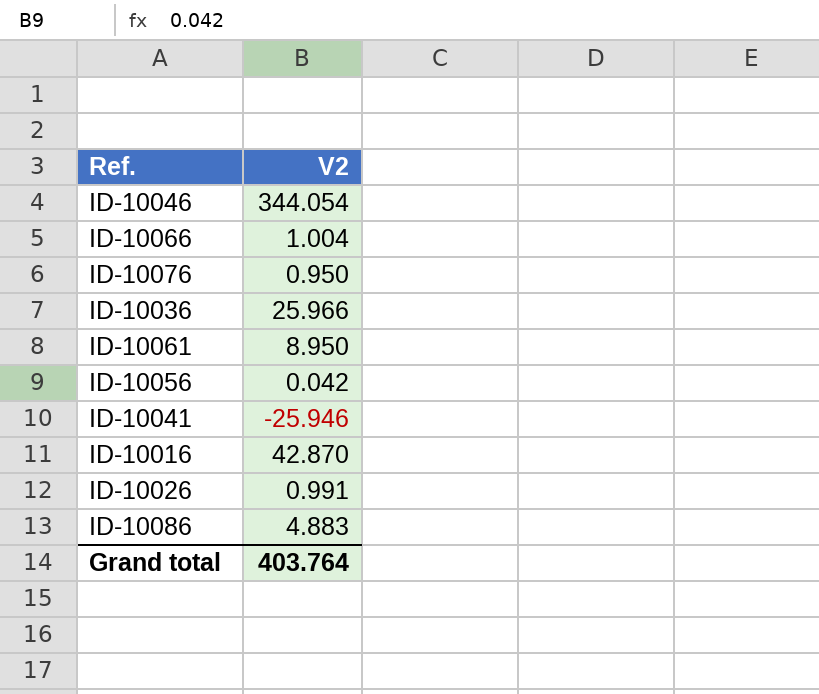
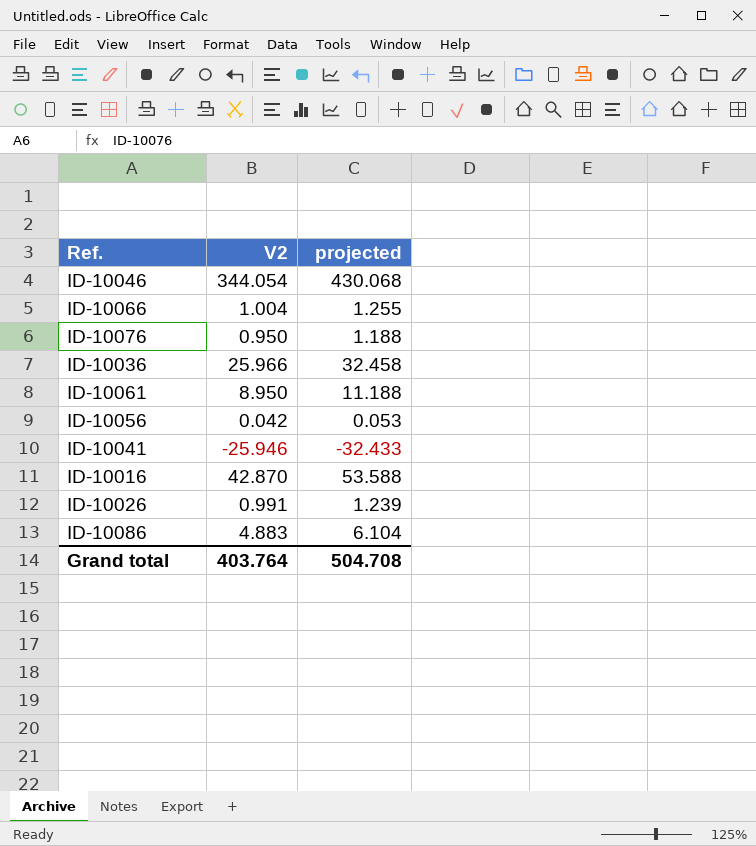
column projected | formula: none -> [V2] * 1.25

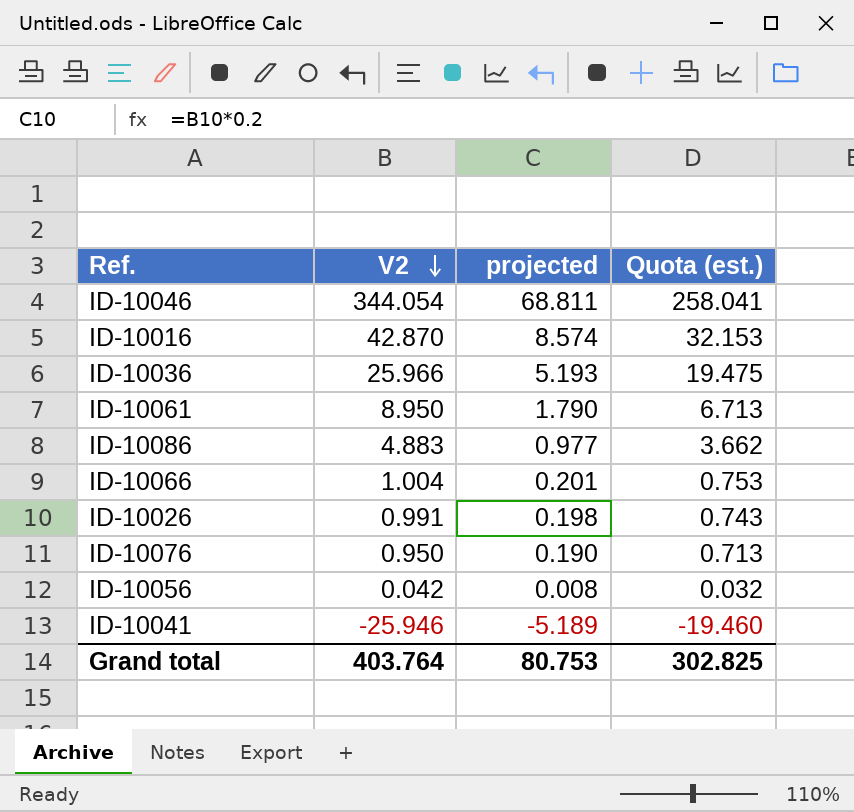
row order: none -> V2 descending
column projected | formula: [V2] * 1.25 -> [V2] * 0.2
column Quota (est.) | formula: none -> [V2] * 0.75
Grand total | projected: 504.708 -> 80.753

